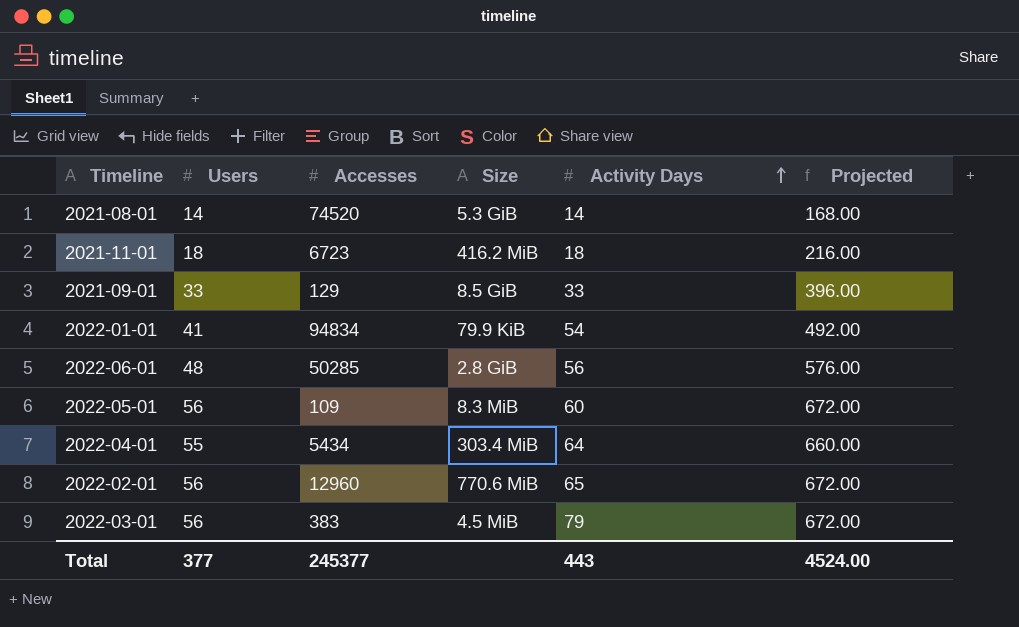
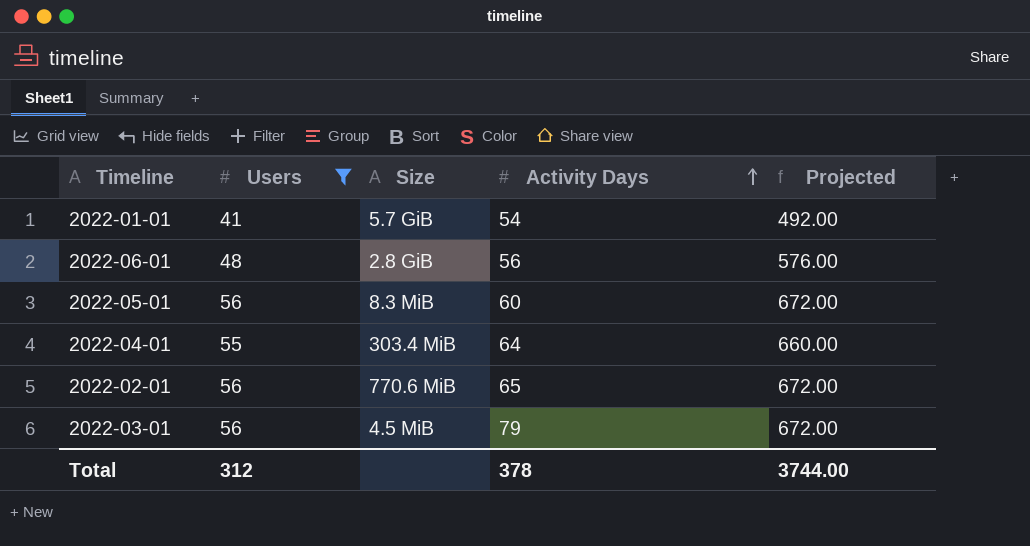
filter: none -> Users >= 41
column Accesses | position: 3 -> none
2022-01-01 | Size: 79.9 KiB -> 5.7 GiB
Total | Users: 377 -> 312
Total | Activity Days: 443 -> 378
Total | Projected: 4524.00 -> 3744.00

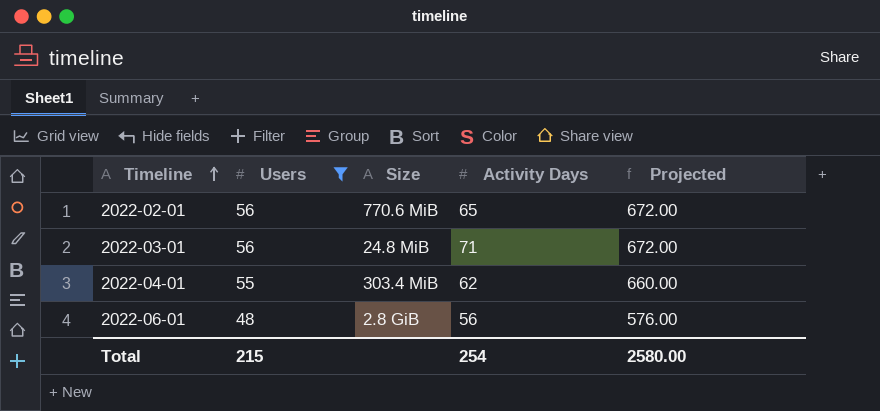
row order: Activity Days ascending -> Timeline ascending
row 2022-01-01: 41 | 5.7 GiB | 54 | 492.00 -> none
row 2022-05-01: 56 | 8.3 MiB | 60 | 672.00 -> none
2022-03-01 | Size: 4.5 MiB -> 24.8 MiB
2022-03-01 | Activity Days: 79 -> 71
2022-04-01 | Activity Days: 64 -> 62
Total | Users: 312 -> 215
Total | Activity Days: 378 -> 254
Total | Projected: 3744.00 -> 2580.00

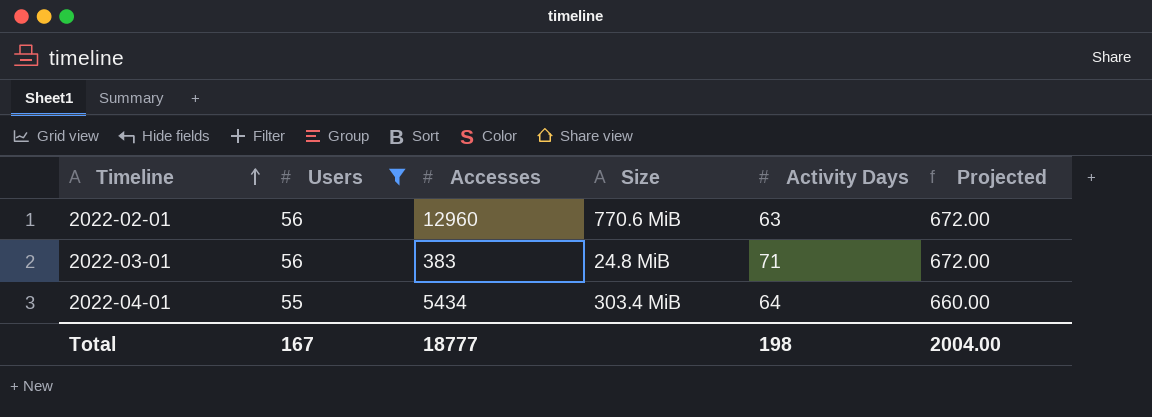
column Accesses | position: none -> 3
row 2022-06-01: 48 | 2.8 GiB | 56 | 576.00 -> none
2022-02-01 | Activity Days: 65 -> 63
2022-04-01 | Activity Days: 62 -> 64
Total | Users: 215 -> 167
Total | Activity Days: 254 -> 198
Total | Projected: 2580.00 -> 2004.00

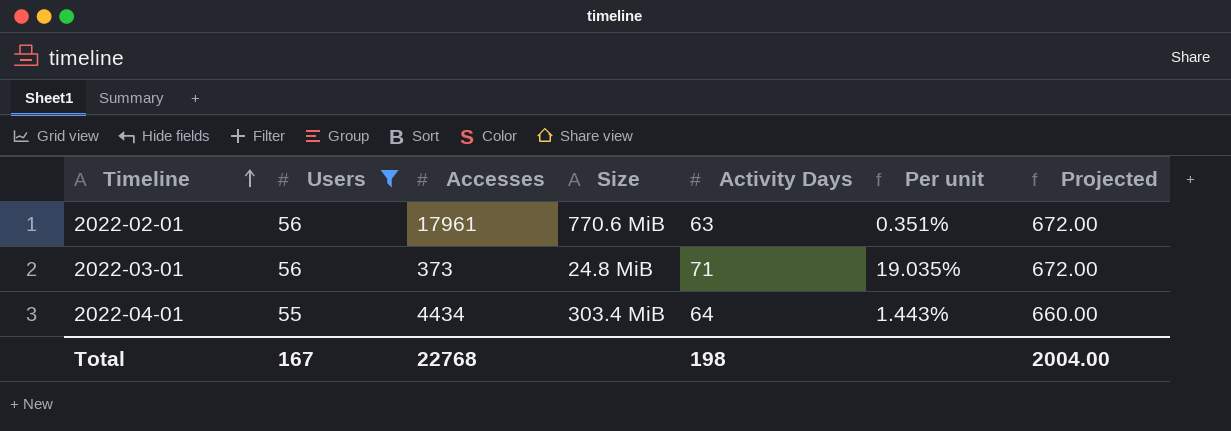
column Per unit | formula: none -> [Activity Days] / [Accesses]
2022-02-01 | Accesses: 12960 -> 17961
2022-03-01 | Accesses: 383 -> 373
2022-04-01 | Accesses: 5434 -> 4434
Total | Accesses: 18777 -> 22768

